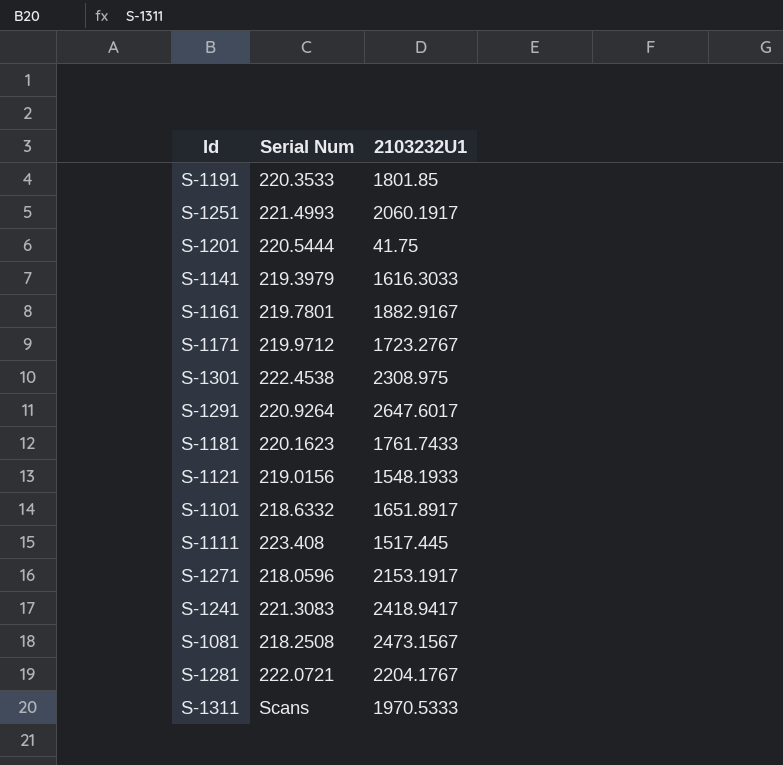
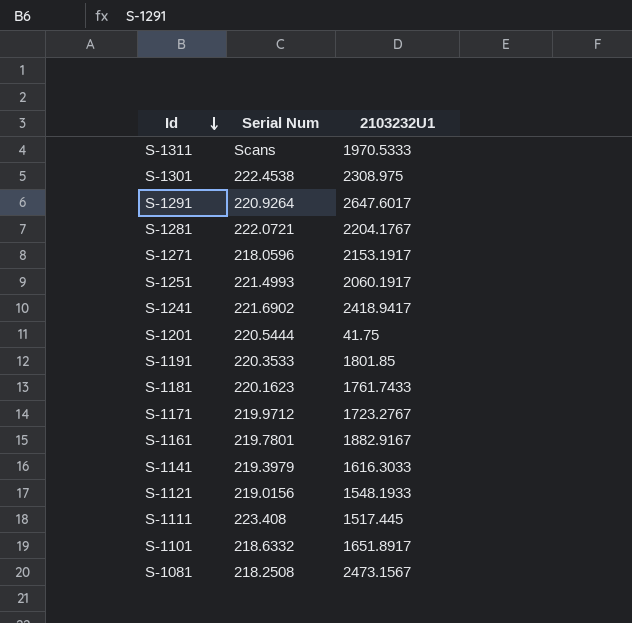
row order: none -> Id descending
S-1241 | Serial Num: 221.3083 -> 221.6902

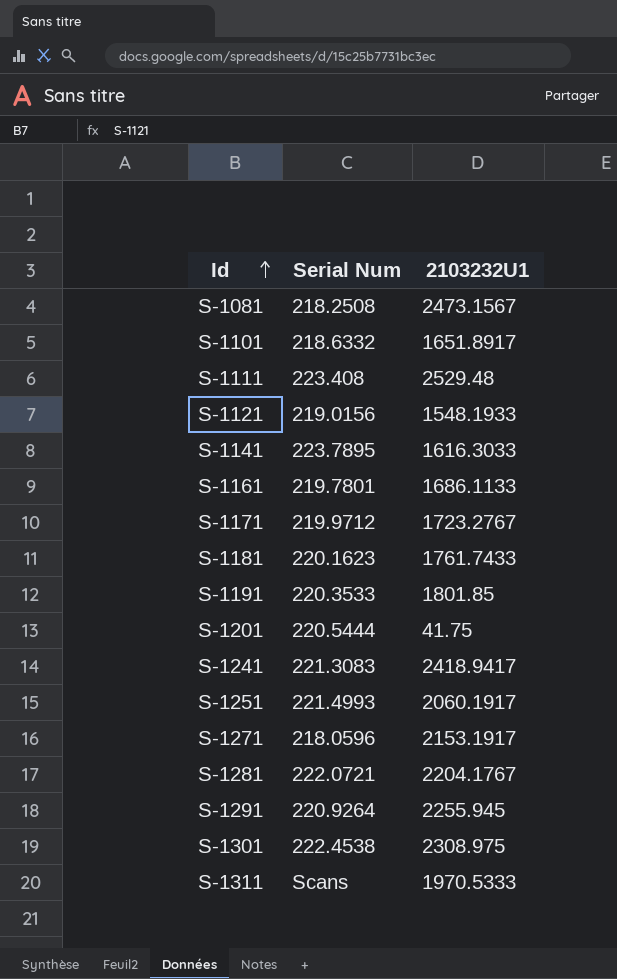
row order: Id descending -> Id ascending
S-1111 | 2103232U1: 1517.445 -> 2529.48
S-1141 | Serial Num: 219.3979 -> 223.7895
S-1161 | 2103232U1: 1882.9167 -> 1686.1133
S-1241 | Serial Num: 221.6902 -> 221.3083
S-1291 | 2103232U1: 2647.6017 -> 2255.945

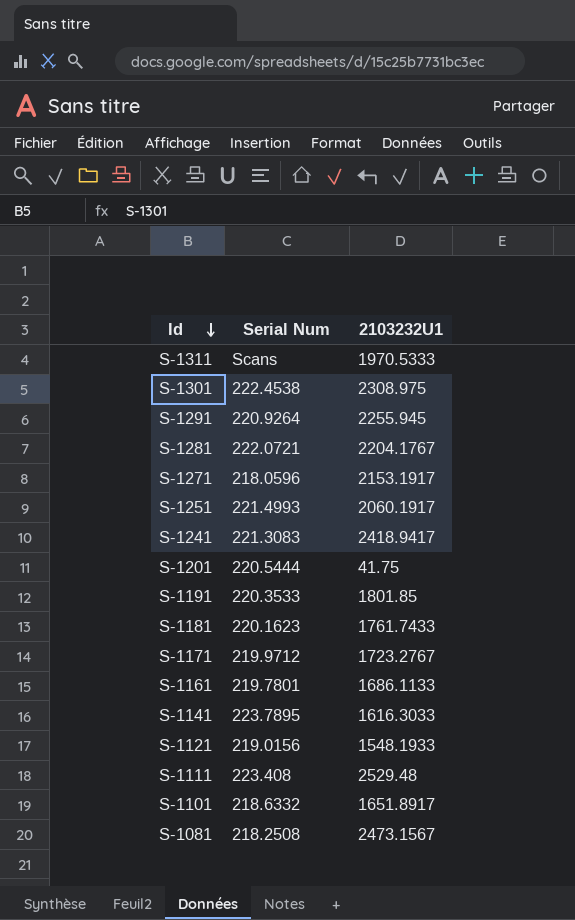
row order: Id ascending -> Id descending

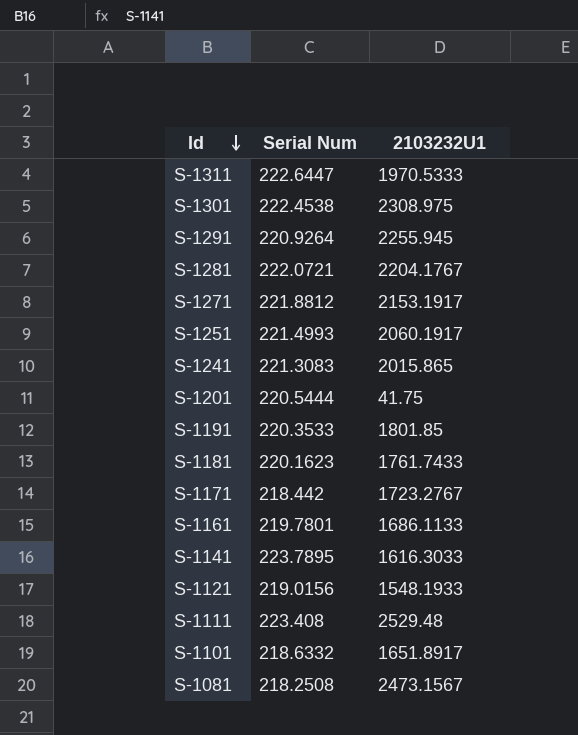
S-1311 | Serial Num: Scans -> 222.6447
S-1271 | Serial Num: 218.0596 -> 221.8812
S-1241 | 2103232U1: 2418.9417 -> 2015.865
S-1171 | Serial Num: 219.9712 -> 218.442

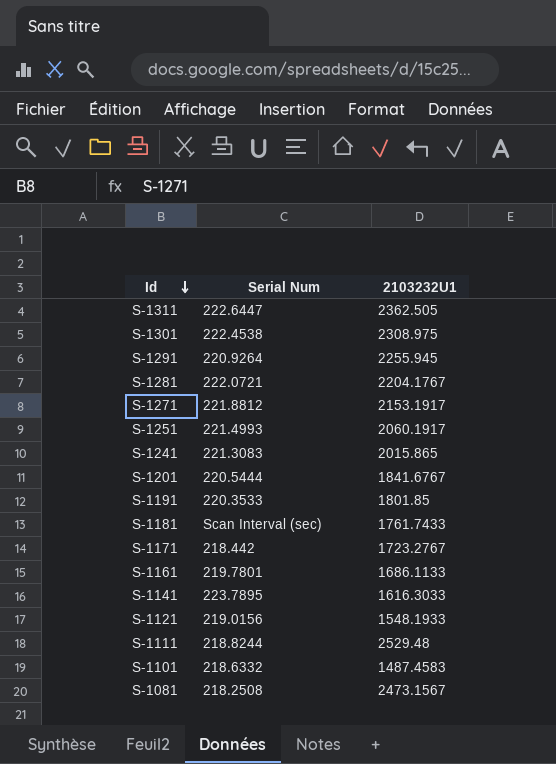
S-1311 | 2103232U1: 1970.5333 -> 2362.505
S-1201 | 2103232U1: 41.75 -> 1841.6767
S-1181 | Serial Num: 220.1623 -> Scan Interval (sec)
S-1111 | Serial Num: 223.408 -> 218.8244
S-1101 | 2103232U1: 1651.8917 -> 1487.4583

